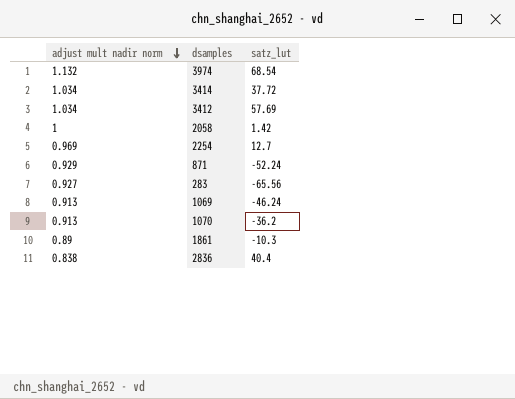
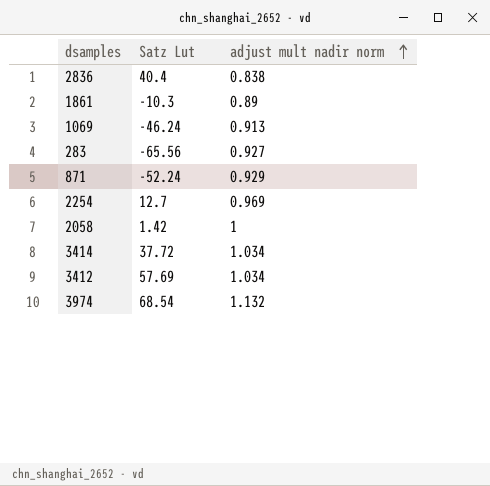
row order: adjust mult nadir norm descending -> adjust mult nadir norm ascending
column name: satz_lut -> Satz Lut
column adjust mult nadir norm | position: 1 -> 3
row 1070: 0.913 | -36.2 -> none

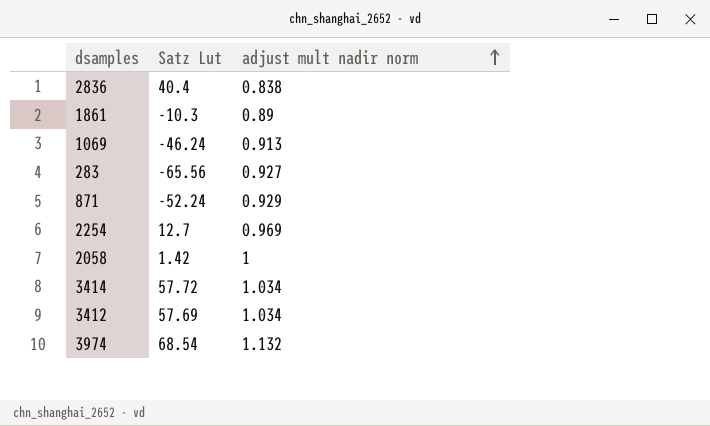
3414 | Satz Lut: 37.72 -> 57.72

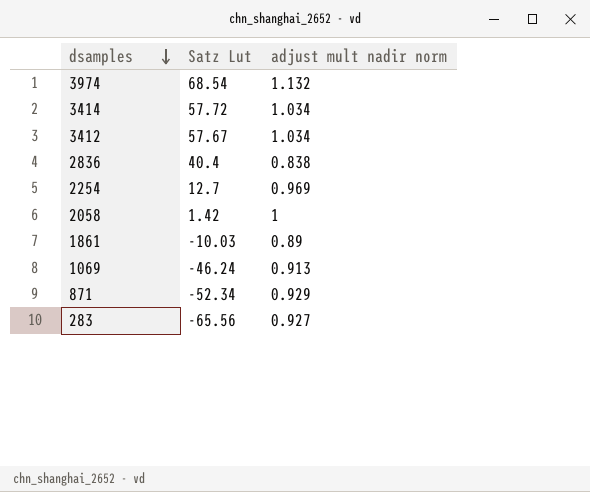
row order: adjust mult nadir norm ascending -> dsamples descending
3412 | Satz Lut: 57.69 -> 57.67
1861 | Satz Lut: -10.3 -> -10.03
871 | Satz Lut: -52.24 -> -52.34

